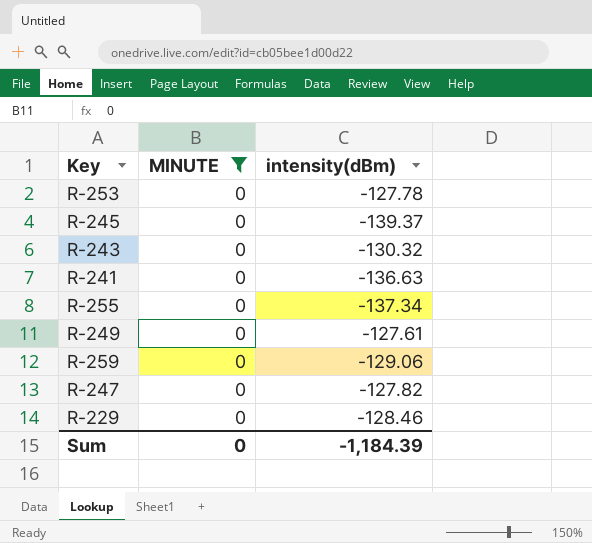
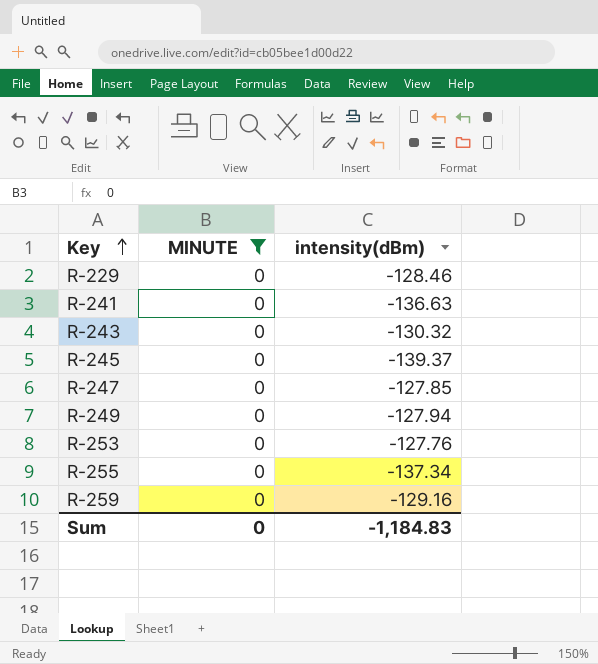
row order: none -> Key ascending
R-247 | intensity(dBm): -127.82 -> -127.85
R-249 | intensity(dBm): -127.61 -> -127.94
R-253 | intensity(dBm): -127.78 -> -127.76
R-259 | intensity(dBm): -129.06 -> -129.16
Sum | intensity(dBm): -1,184.39 -> -1,184.83

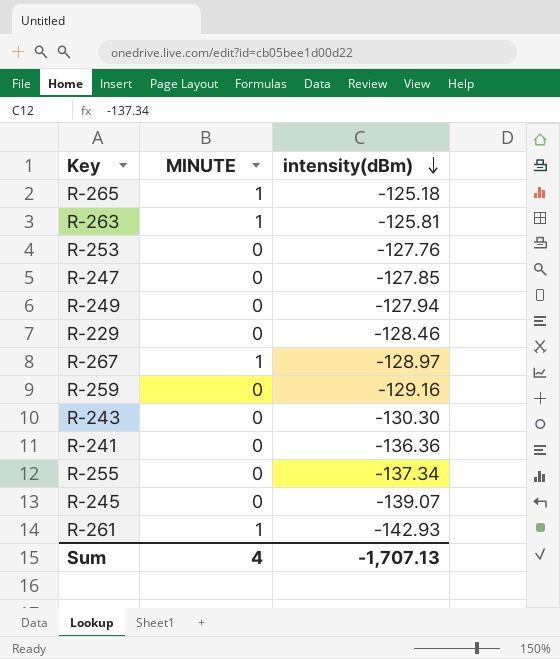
filter: MINUTE = 0 -> none
row order: Key ascending -> intensity(dBm) descending
R-243 | intensity(dBm): -130.32 -> -130.30
R-241 | intensity(dBm): -136.63 -> -136.36
R-245 | intensity(dBm): -139.37 -> -139.07
Sum | MINUTE: 0 -> 4
Sum | intensity(dBm): -1,184.83 -> -1,707.13

